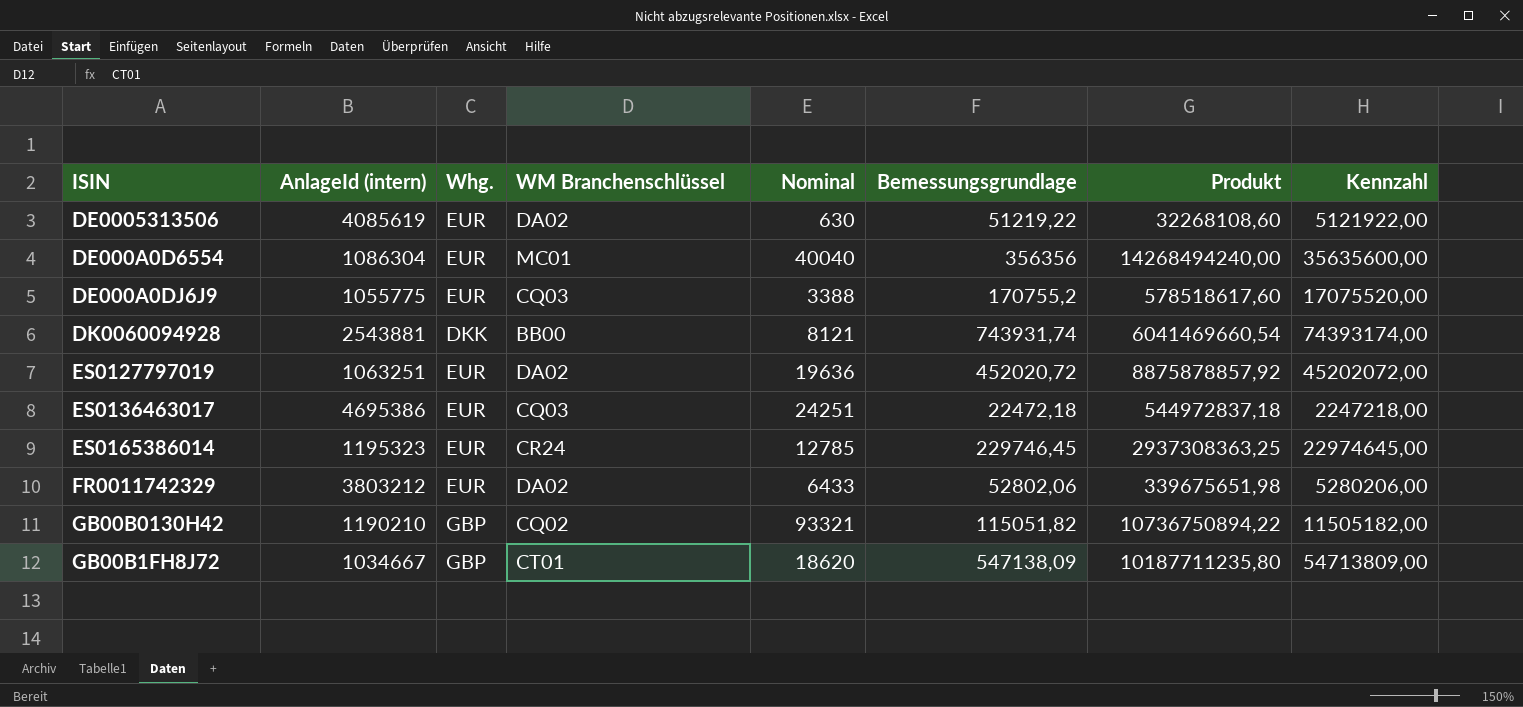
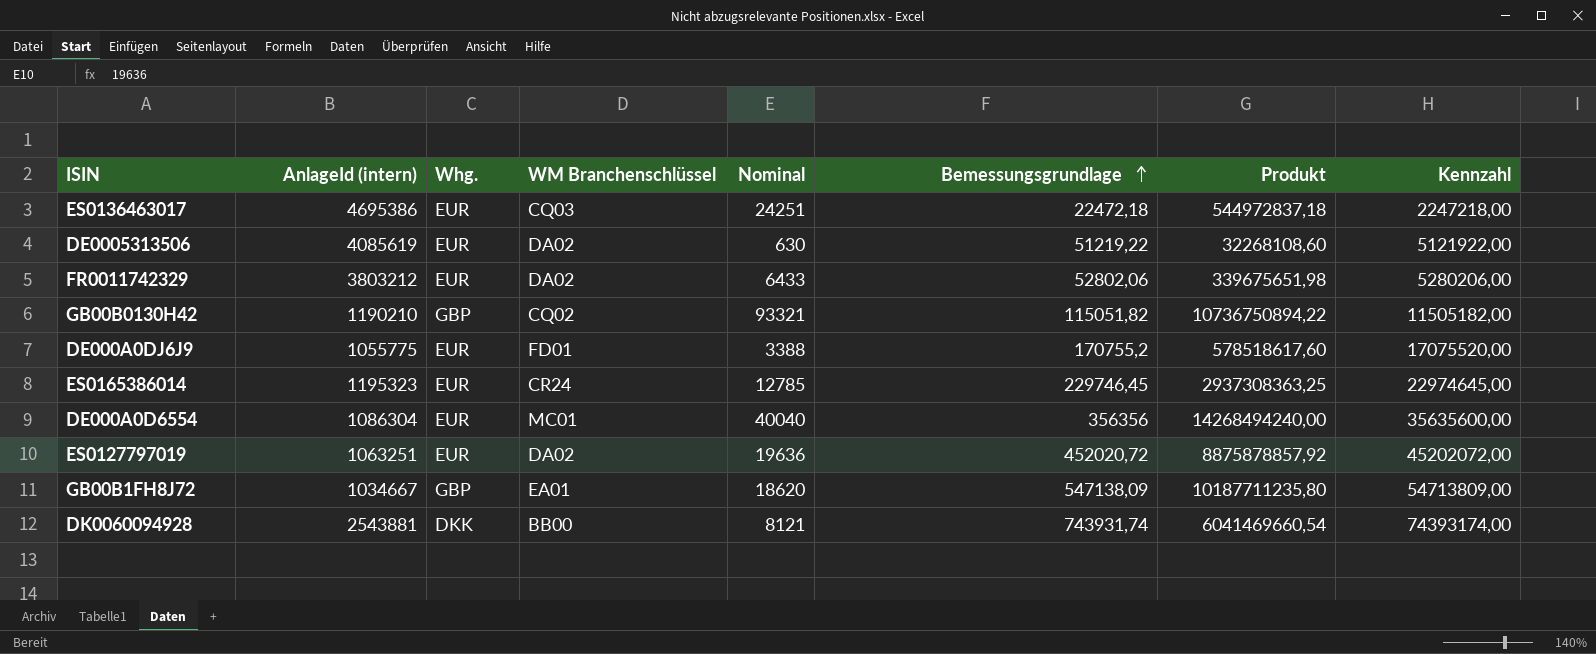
row order: none -> Bemessungsgrundlage ascending
DE000A0DJ6J9 | WM Branchenschlüssel: CQ03 -> FD01
GB00B1FH8J72 | WM Branchenschlüssel: CT01 -> EA01

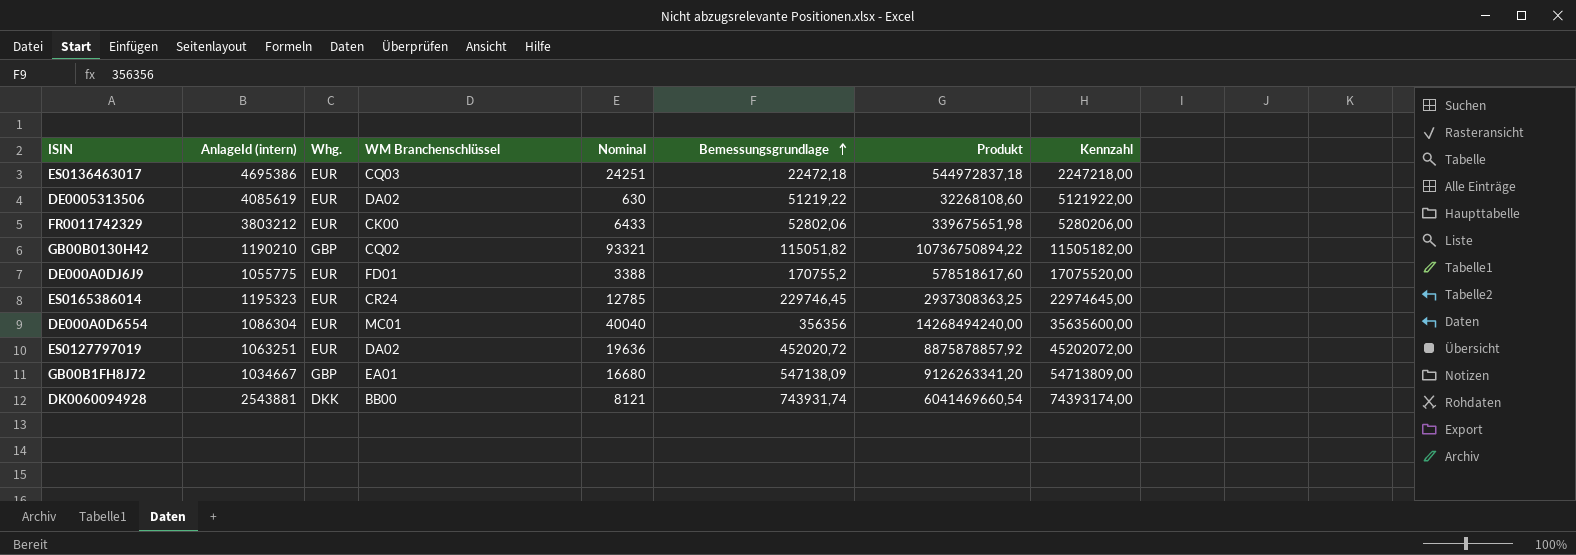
FR0011742329 | WM Branchenschlüssel: DA02 -> CK00
GB00B1FH8J72 | Nominal: 18620 -> 16680
GB00B1FH8J72 | Produkt: 10187711235,80 -> 9126263341,20

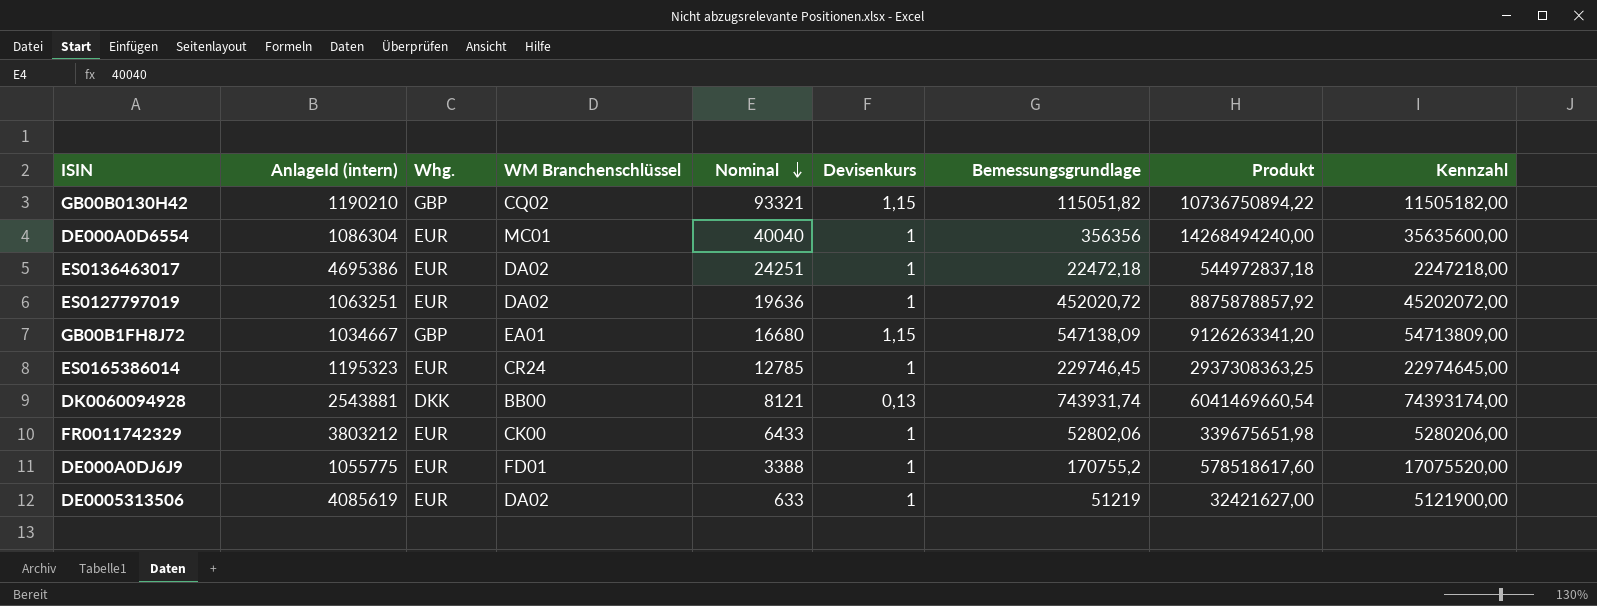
row order: Bemessungsgrundlage ascending -> Nominal descending
column Devisenkurs | position: none -> 6
ES0136463017 | WM Branchenschlüssel: CQ03 -> DA02
DE0005313506 | Nominal: 630 -> 633
DE0005313506 | Bemessungsgrundlage: 51219,22 -> 51219
DE0005313506 | Produkt: 32268108,60 -> 32421627,00
DE0005313506 | Kennzahl: 5121922,00 -> 5121900,00

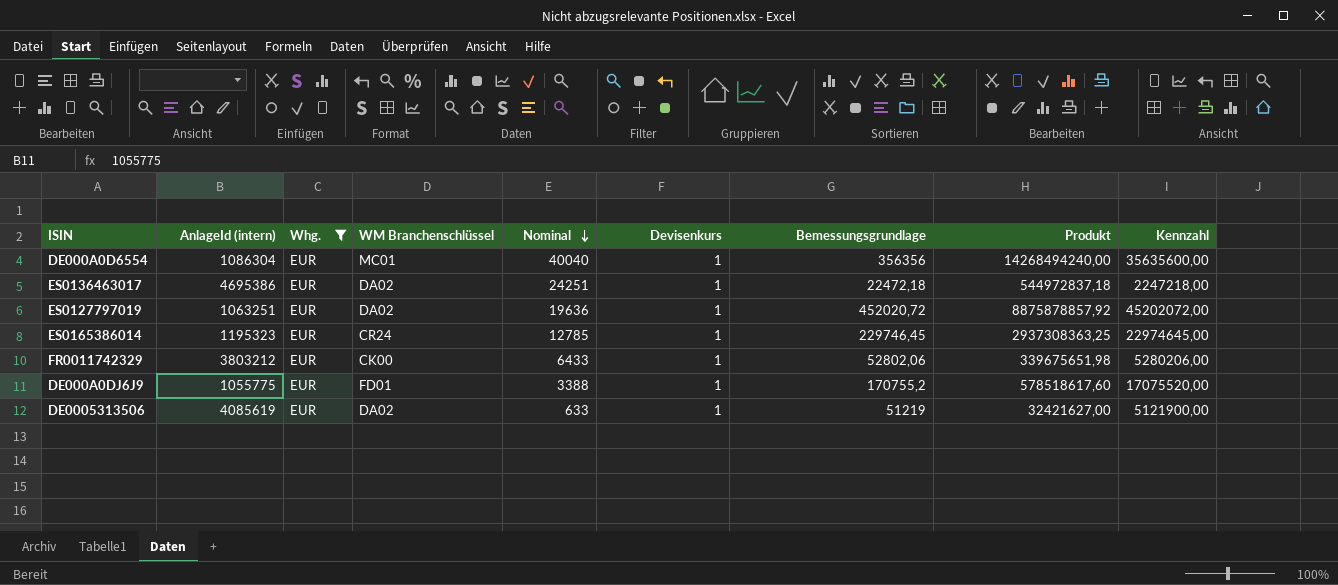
filter: none -> Whg. = EUR

